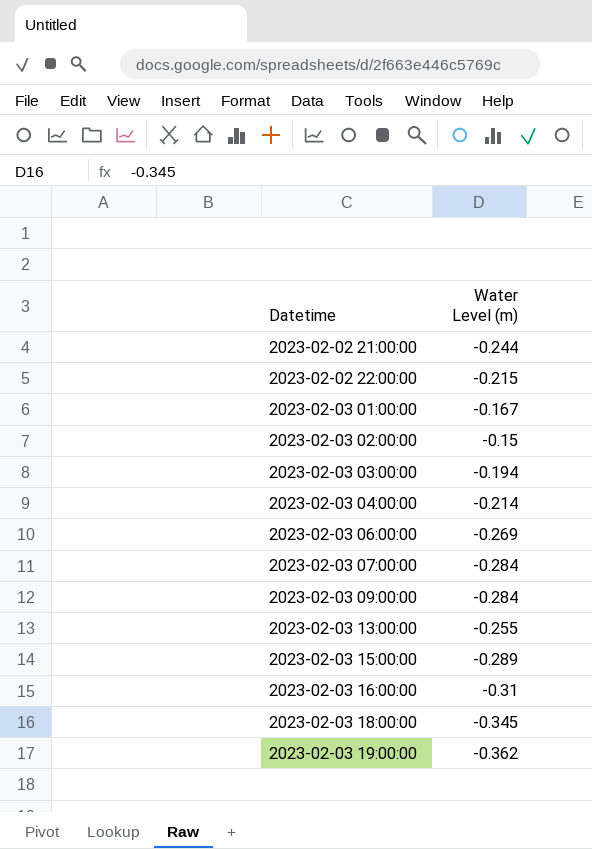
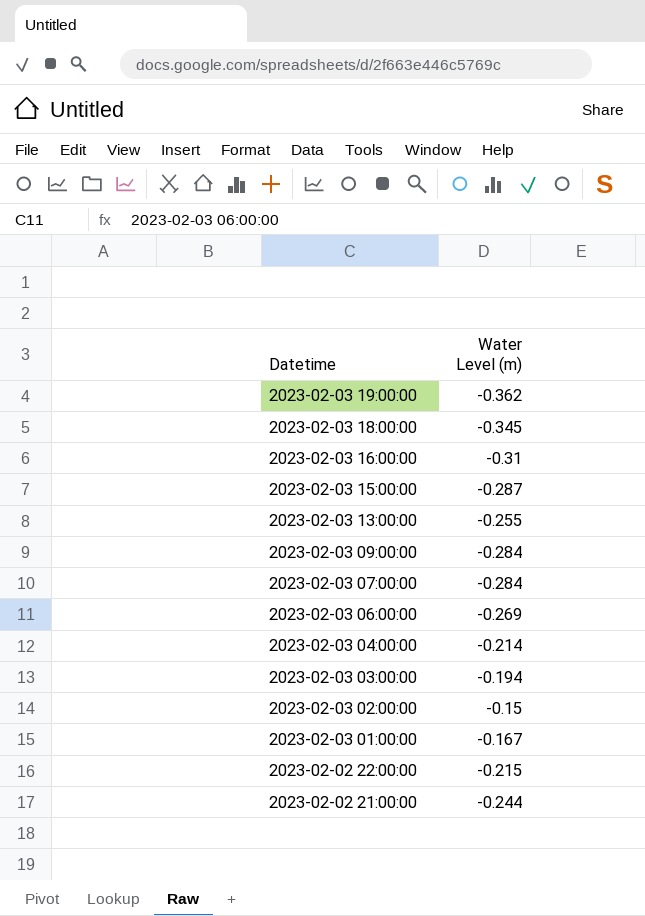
row order: Datetime ascending -> Datetime descending
2023-02-03 15:00:00 | Water Level (m): -0.289 -> -0.287

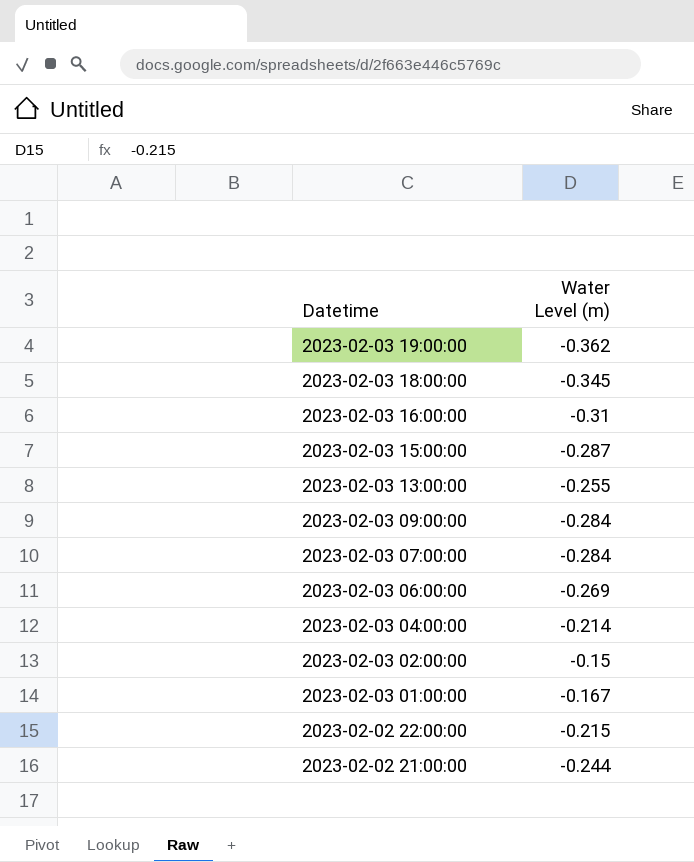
row 2023-02-03 03:00:00: -0.194 -> none

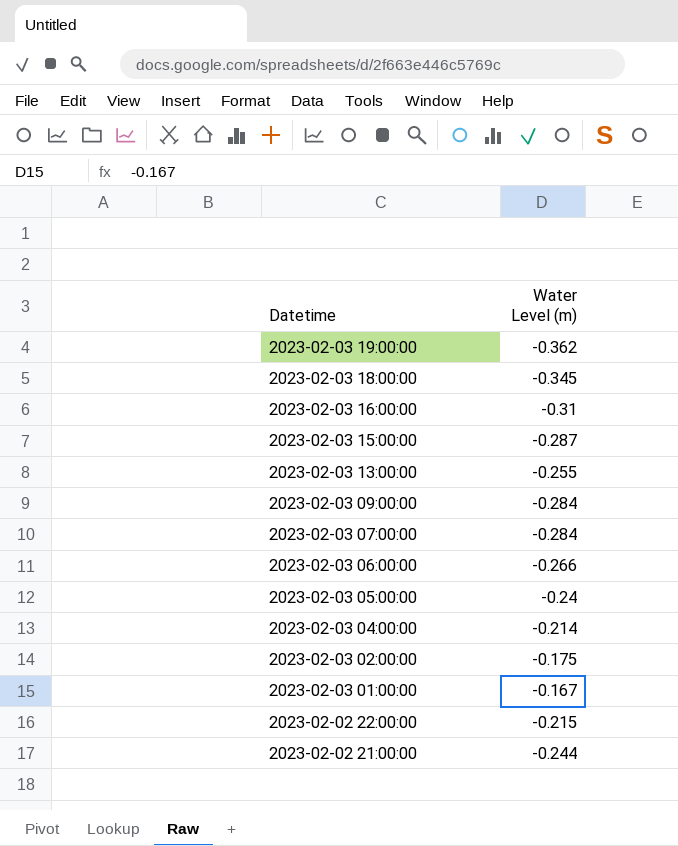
2023-02-03 06:00:00 | Water Level (m): -0.269 -> -0.266
row 2023-02-03 05:00:00: none -> -0.24
2023-02-03 02:00:00 | Water Level (m): -0.15 -> -0.175

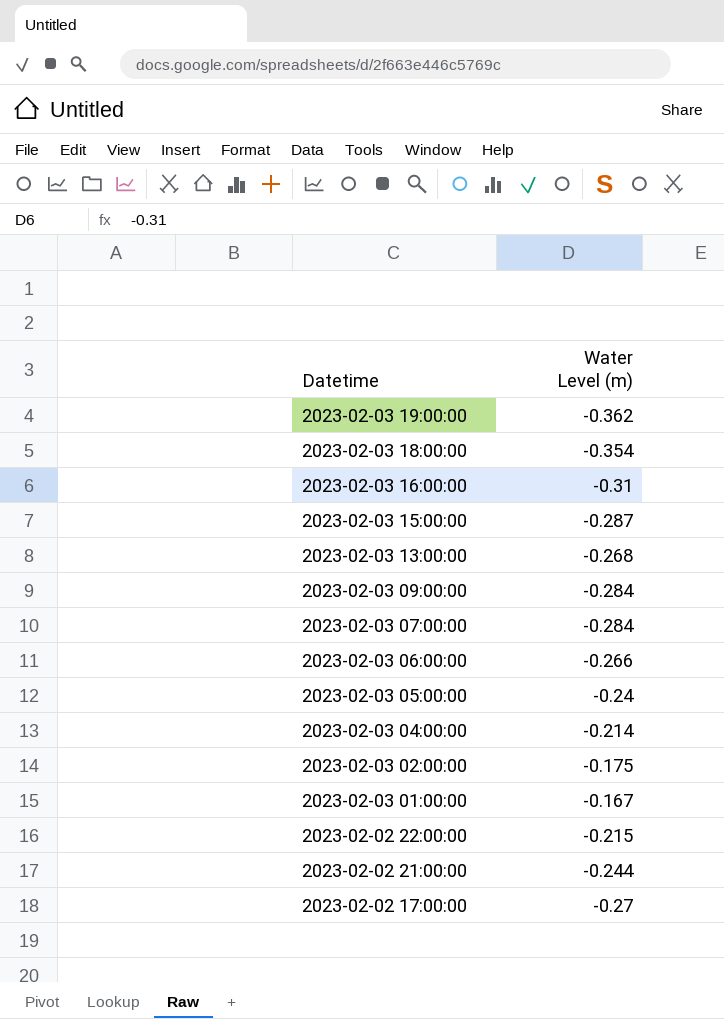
2023-02-03 18:00:00 | Water Level (m): -0.345 -> -0.354
2023-02-03 13:00:00 | Water Level (m): -0.255 -> -0.268
row 2023-02-02 17:00:00: none -> -0.27

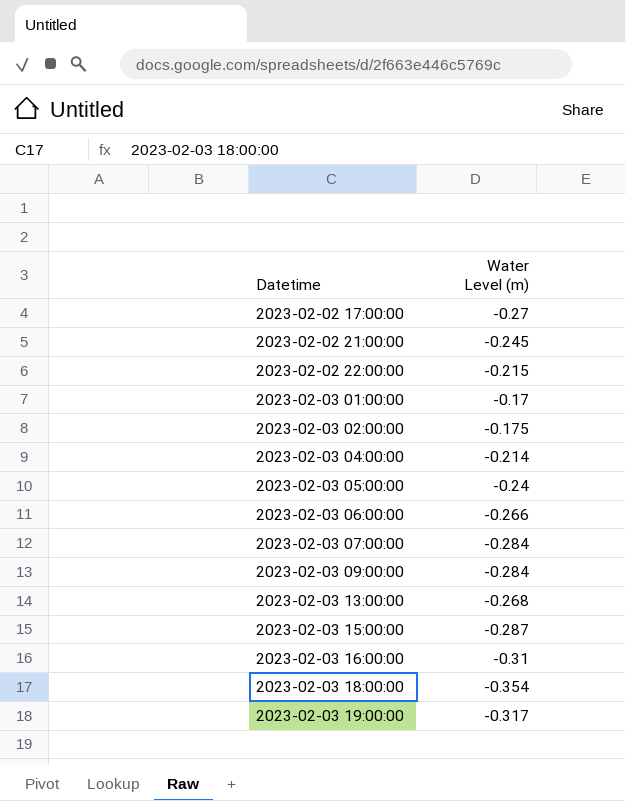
row order: Datetime descending -> Datetime ascending
2023-02-02 21:00:00 | Water Level (m): -0.244 -> -0.245
2023-02-03 01:00:00 | Water Level (m): -0.167 -> -0.17
2023-02-03 19:00:00 | Water Level (m): -0.362 -> -0.317

